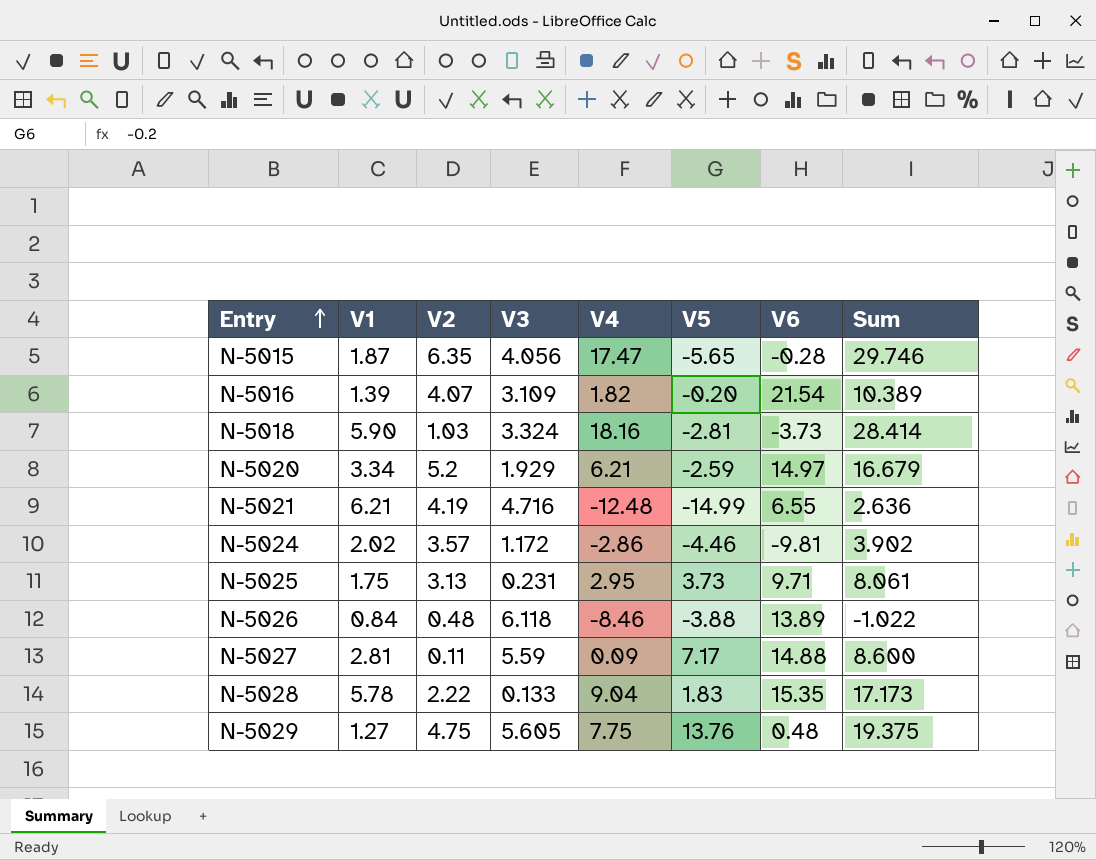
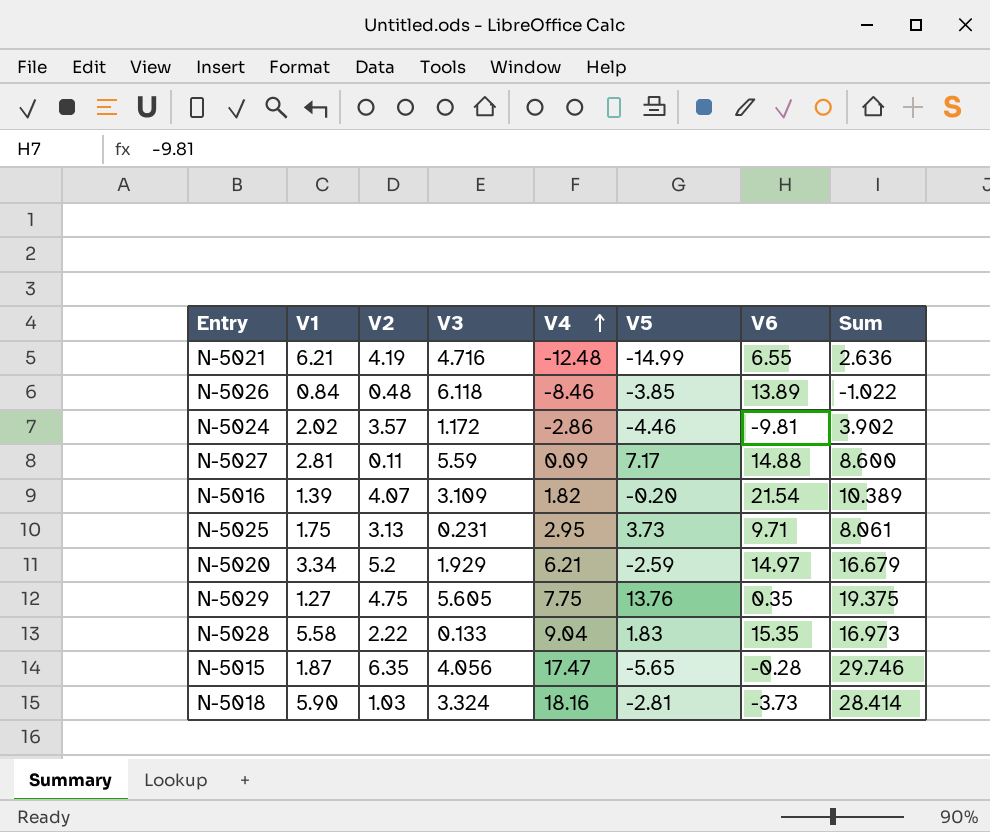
row order: Entry ascending -> V4 ascending
N-5026 | V5: -3.88 -> -3.85
N-5029 | V6: 0.48 -> 0.35
N-5028 | V1: 5.78 -> 5.58
N-5028 | Sum: 17.173 -> 16.973

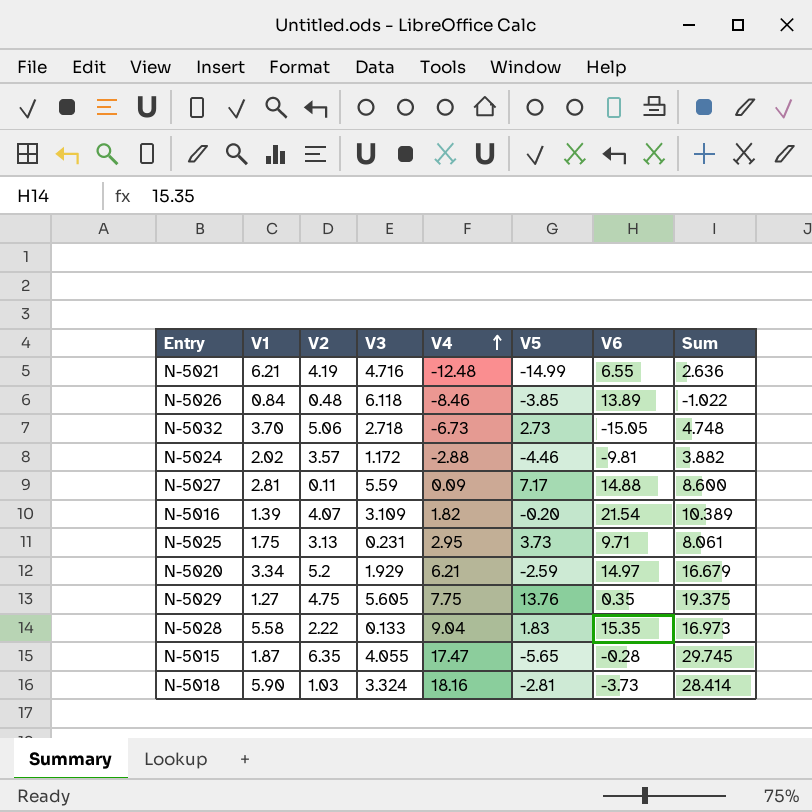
row N-5032: none -> 3.70 | 5.06 | 2.718 | -6.73 | 2.73 | -15.05 | 4.748
N-5024 | V4: -2.86 -> -2.88
N-5024 | Sum: 3.902 -> 3.882
N-5015 | V3: 4.056 -> 4.055
N-5015 | Sum: 29.746 -> 29.745

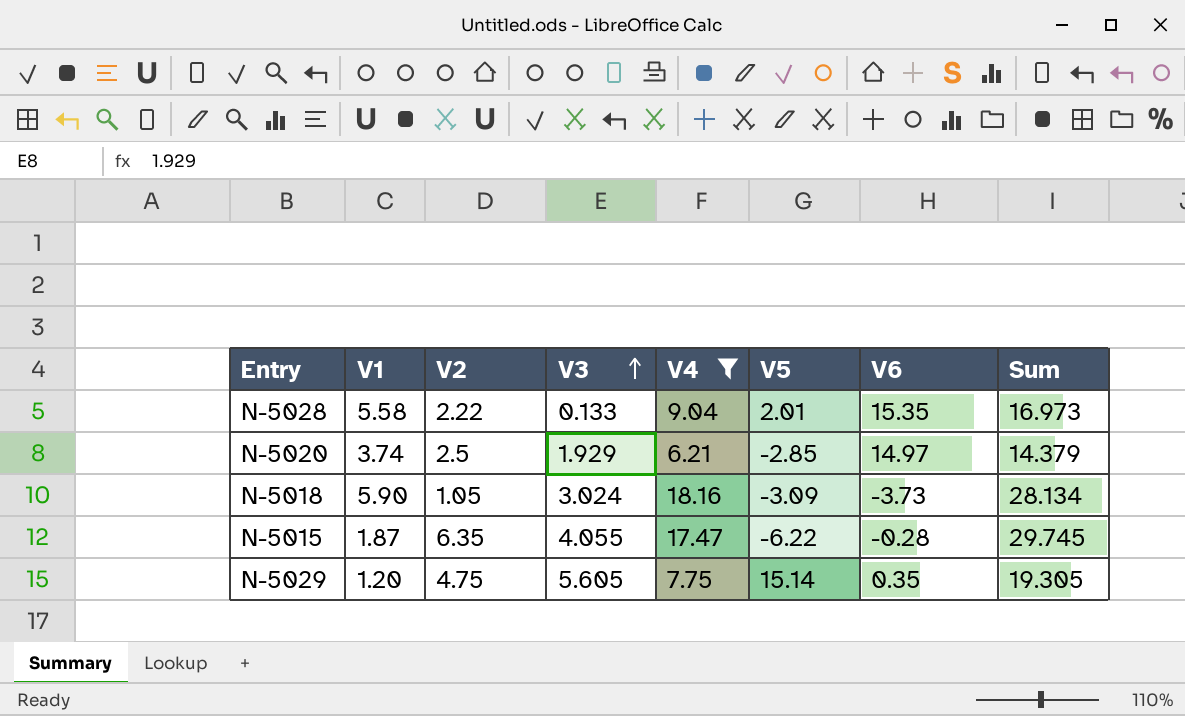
filter: none -> V4 >= 6.21
row order: V4 ascending -> V3 ascending
N-5028 | V5: 1.83 -> 2.01
N-5020 | V1: 3.34 -> 3.74
N-5020 | V2: 5.2 -> 2.5
N-5020 | V5: -2.59 -> -2.85
N-5020 | Sum: 16.679 -> 14.379
N-5018 | V2: 1.03 -> 1.05
N-5018 | V3: 3.324 -> 3.024
N-5018 | V5: -2.81 -> -3.09
N-5018 | Sum: 28.414 -> 28.134
N-5015 | V5: -5.65 -> -6.22
N-5029 | V1: 1.27 -> 1.20
N-5029 | V5: 13.76 -> 15.14
N-5029 | Sum: 19.375 -> 19.305

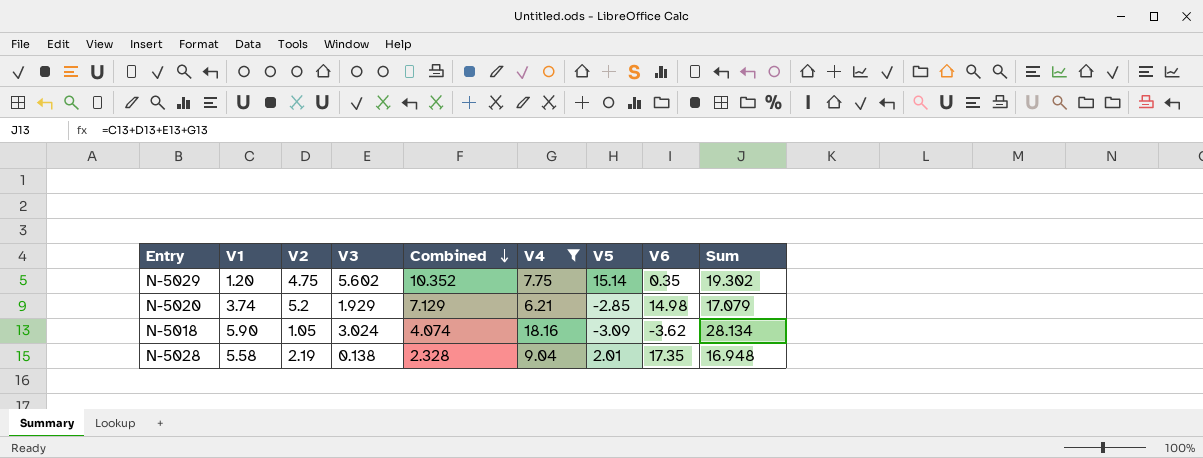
row order: V3 ascending -> Combined descending
column Combined | formula: none -> [V2] + [V3]
row N-5015: 1.87 | 6.35 | 4.055 | 17.47 | -6.22 | -0.28 | 29.745 -> none
N-5029 | V3: 5.605 -> 5.602
N-5029 | Sum: 19.305 -> 19.302
N-5020 | V2: 2.5 -> 5.2
N-5020 | V6: 14.97 -> 14.98
N-5020 | Sum: 14.379 -> 17.079
N-5018 | V6: -3.73 -> -3.62
N-5028 | V2: 2.22 -> 2.19
N-5028 | V3: 0.133 -> 0.138
N-5028 | V6: 15.35 -> 17.35
N-5028 | Sum: 16.973 -> 16.948

